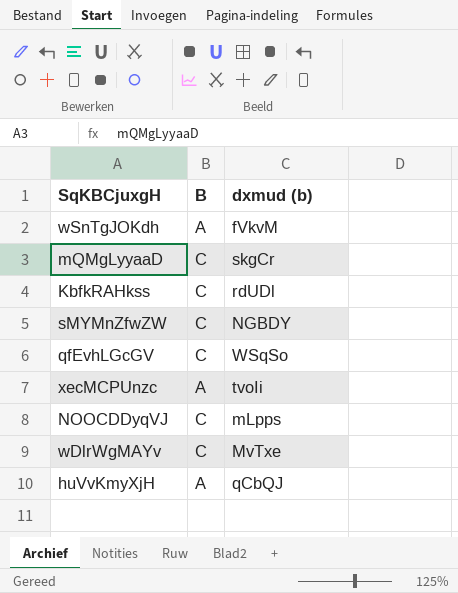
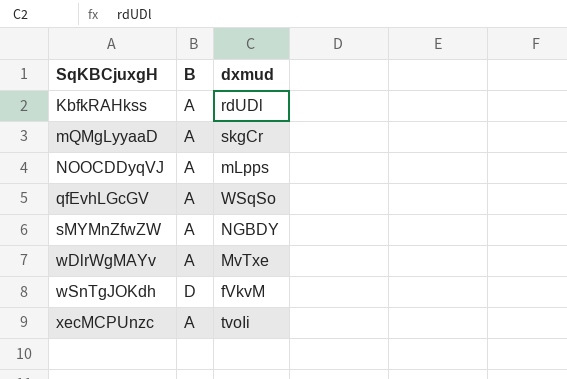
row order: none -> SqKBCjuxgH ascending
column name: dxmud (b) -> dxmud
row huVvKmyXjH: A | qCbQJ -> none
KbfkRAHkss | B: C -> A
mQMgLyyaaD | B: C -> A
NOOCDDyqVJ | B: C -> A
qfEvhLGcGV | B: C -> A
sMYMnZfwZW | B: C -> A
wDlrWgMAYv | B: C -> A
wSnTgJOKdh | B: A -> D

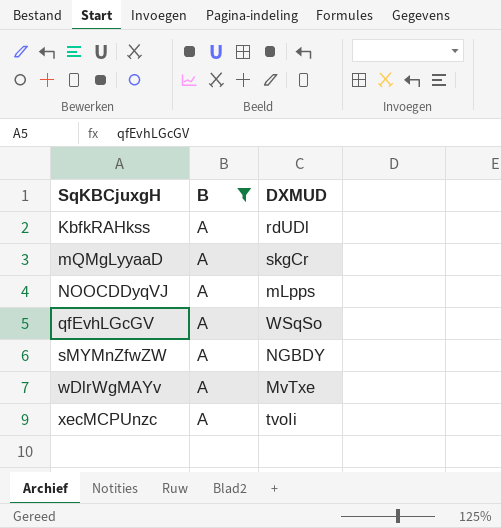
filter: none -> B = A
column name: dxmud -> DXMUD

